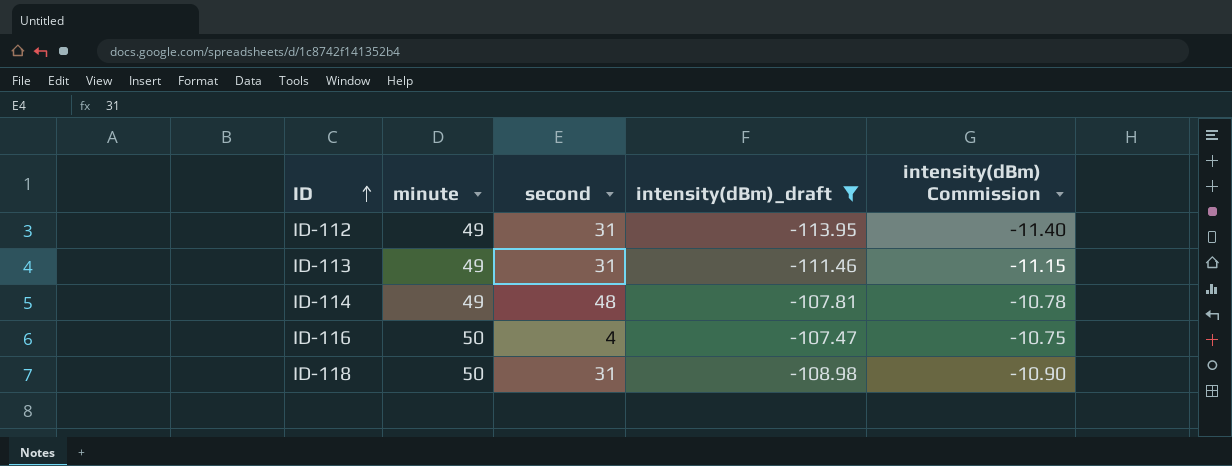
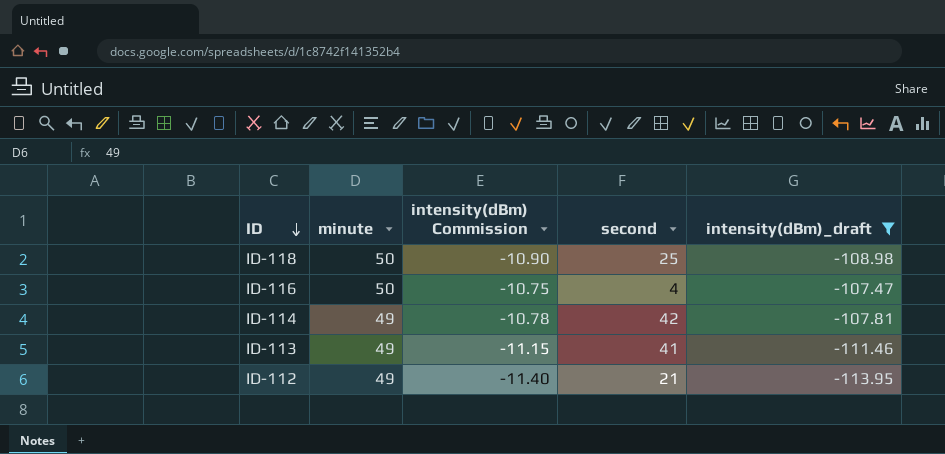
row order: ID ascending -> ID descending
column intensity(dBm) Commission | position: 5 -> 3
ID-118 | second: 31 -> 25
ID-114 | second: 48 -> 42
ID-113 | second: 31 -> 41
ID-112 | second: 31 -> 21

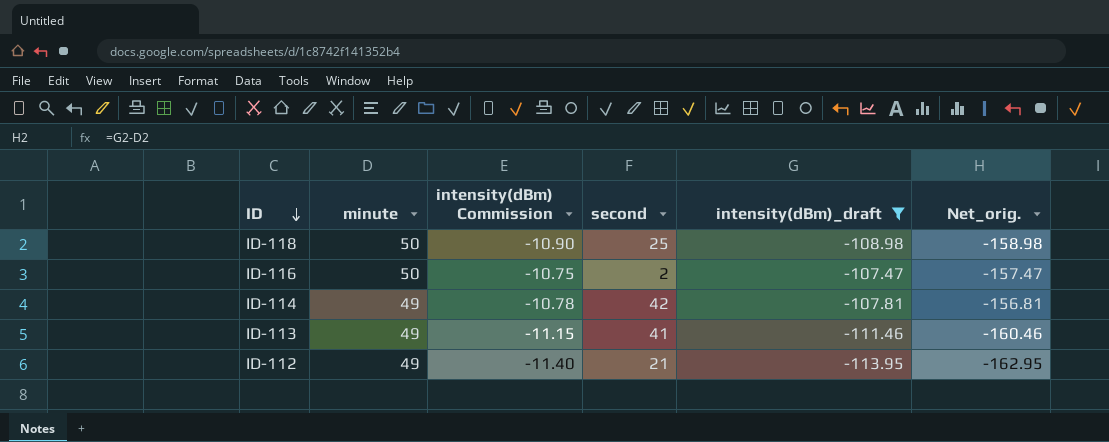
column Net_orig. | formula: none -> [intensity(dBm)_draft] - [minute]
ID-116 | second: 4 -> 2

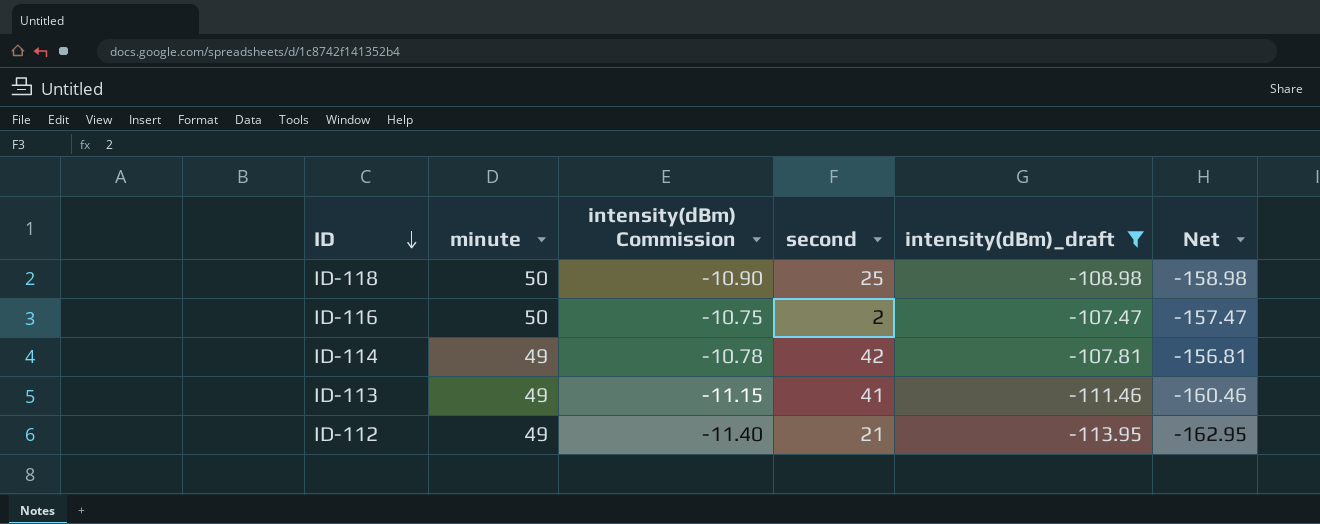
column name: Net_orig. -> Net

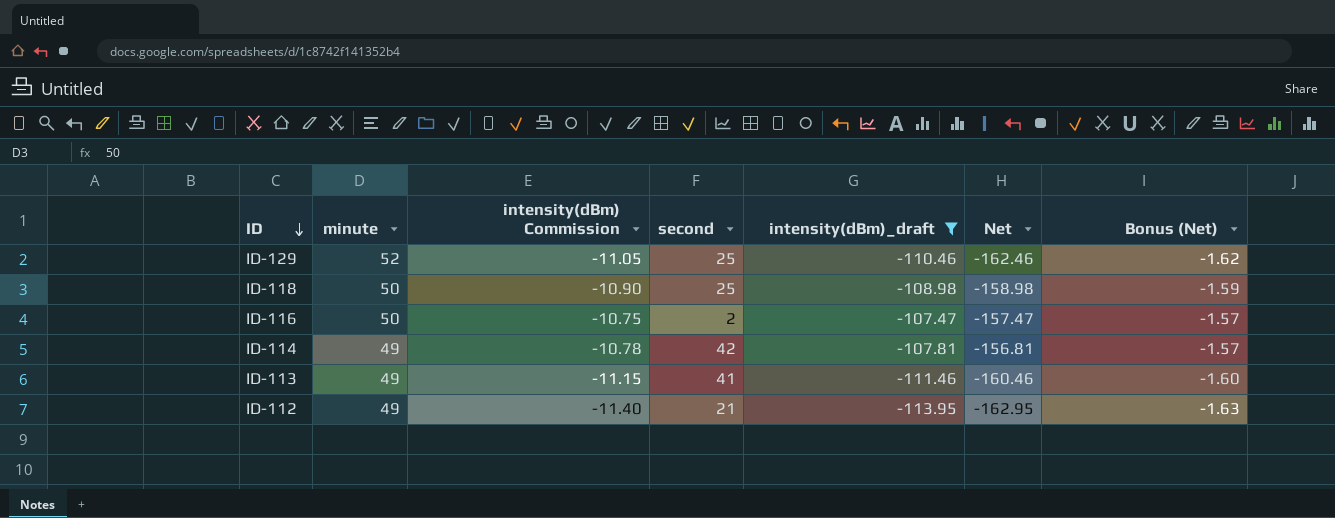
column Bonus (Net) | formula: none -> [Net] * 0.01
row ID-129: none -> 52 | -11.05 | 25 | -110.46 | -162.46 | -1.62

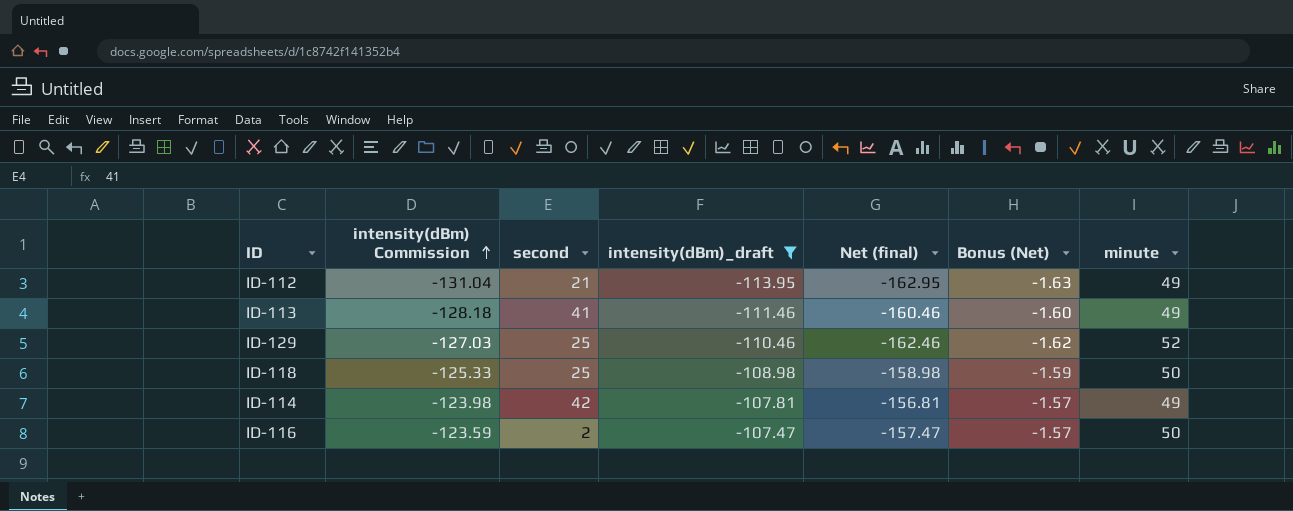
row order: ID descending -> intensity(dBm) Commission ascending
column intensity(dBm) Commission | formula: [intensity(dBm)_draft] * 0.1 -> [intensity(dBm)_draft] * 1.15
column name: Net -> Net (final)
column minute | position: 2 -> 7

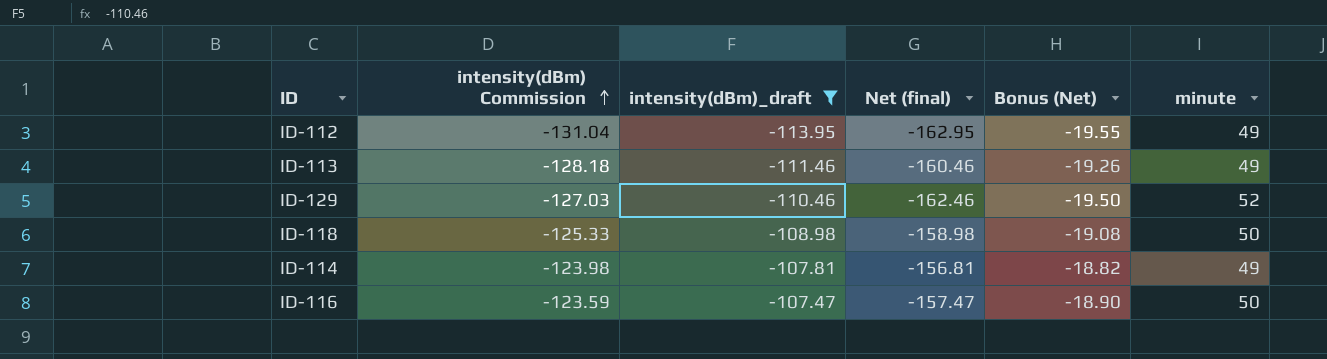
column second | position: 3 -> none
column Bonus (Net) | formula: [Net (final)] * 0.01 -> [Net (final)] * 0.12

